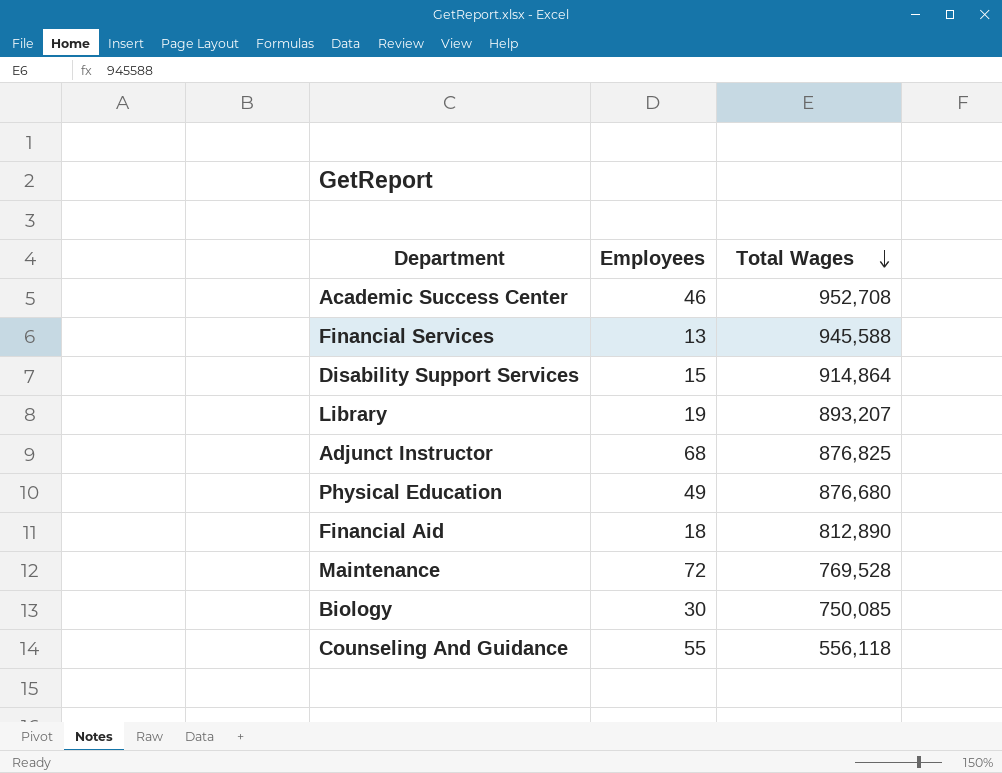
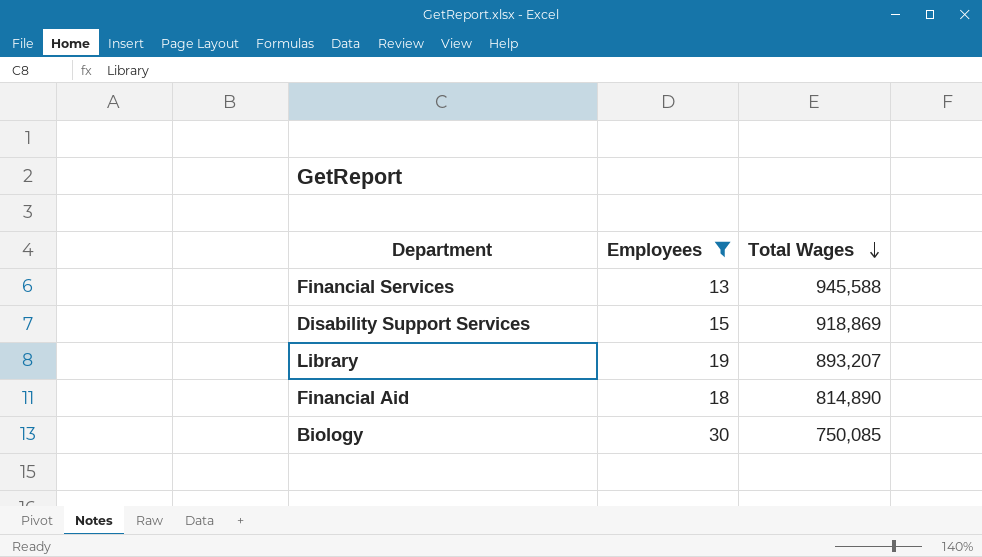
filter: none -> Employees <= 30
Disability Support Services | Total Wages: 914,864 -> 918,869
Financial Aid | Total Wages: 812,890 -> 814,890

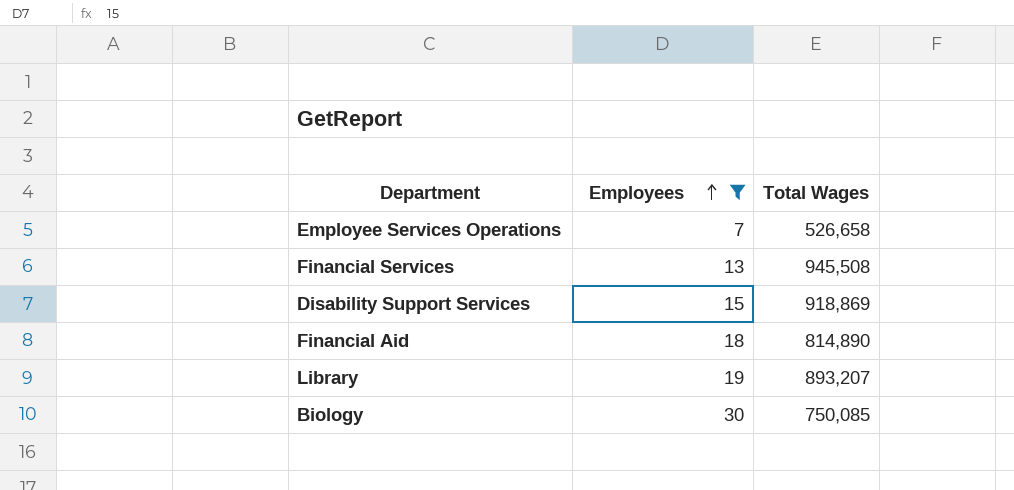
row order: Total Wages descending -> Employees ascending
row Employee Services Operations: none -> 7 | 526,658
Financial Services | Total Wages: 945,588 -> 945,508

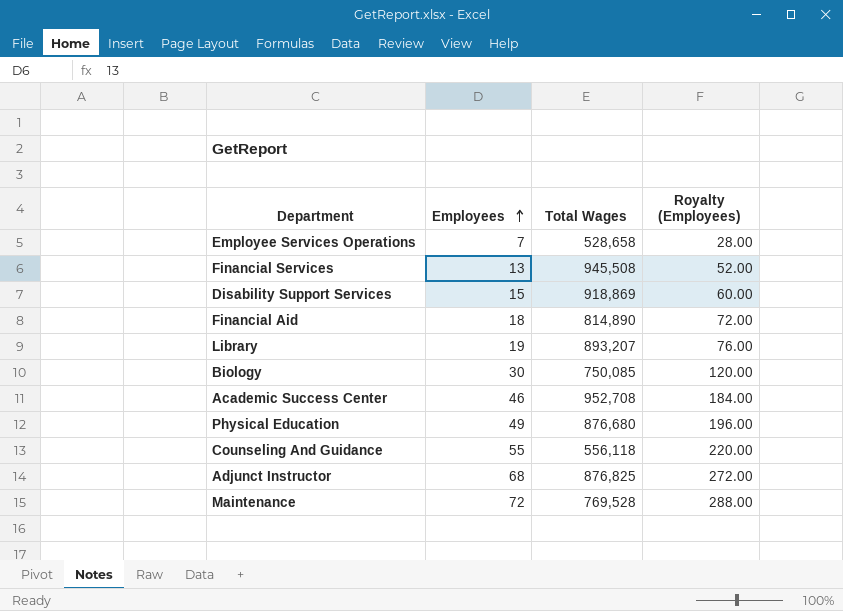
filter: Employees <= 30 -> none
column Royalty (Employees) | formula: none -> [Employees] * 4
Employee Services Operations | Total Wages: 526,658 -> 528,658

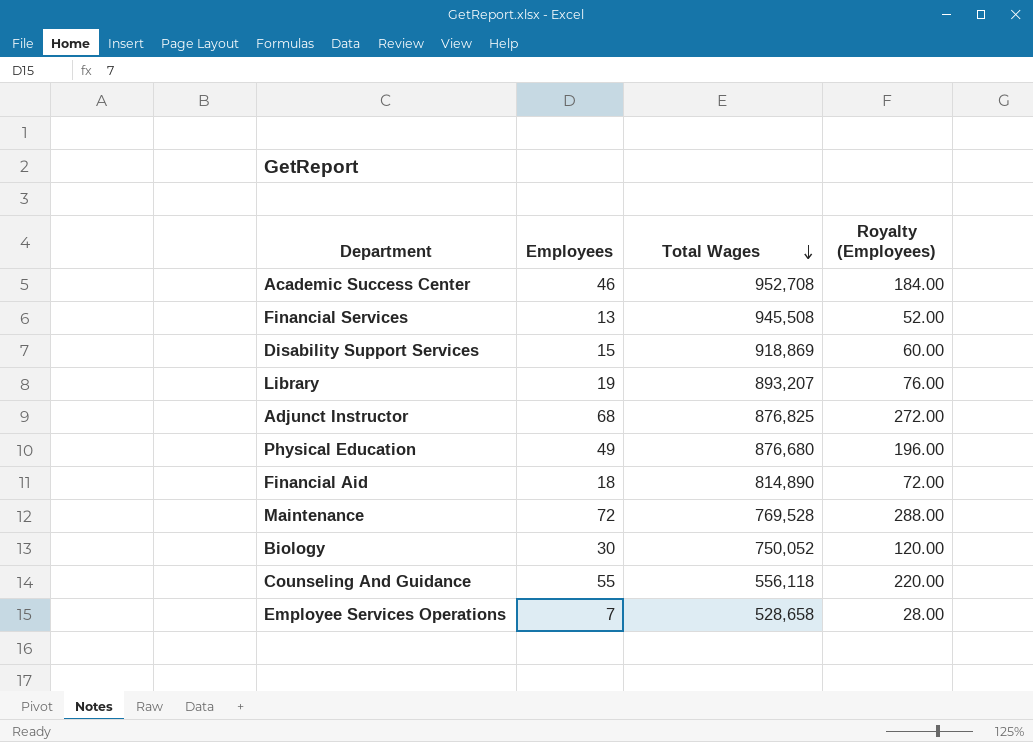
row order: Employees ascending -> Total Wages descending
Biology | Total Wages: 750,085 -> 750,052

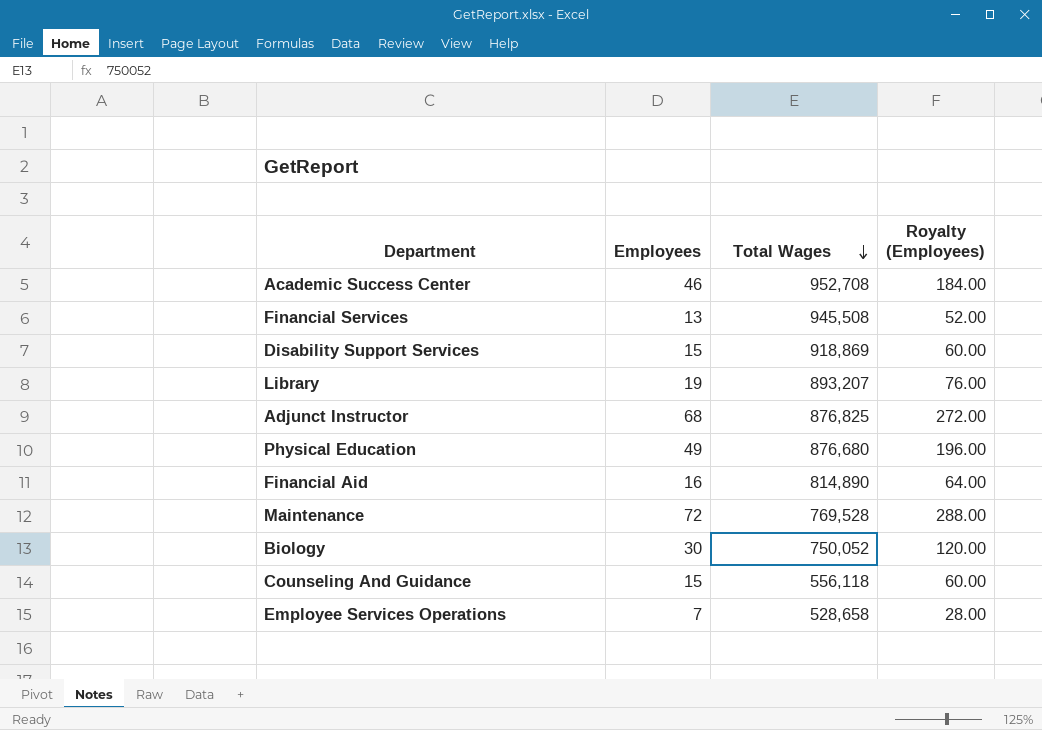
Financial Aid | Employees: 18 -> 16
Financial Aid | Royalty (Employees): 72.00 -> 64.00
Counseling And Guidance | Employees: 55 -> 15
Counseling And Guidance | Royalty (Employees): 220.00 -> 60.00

